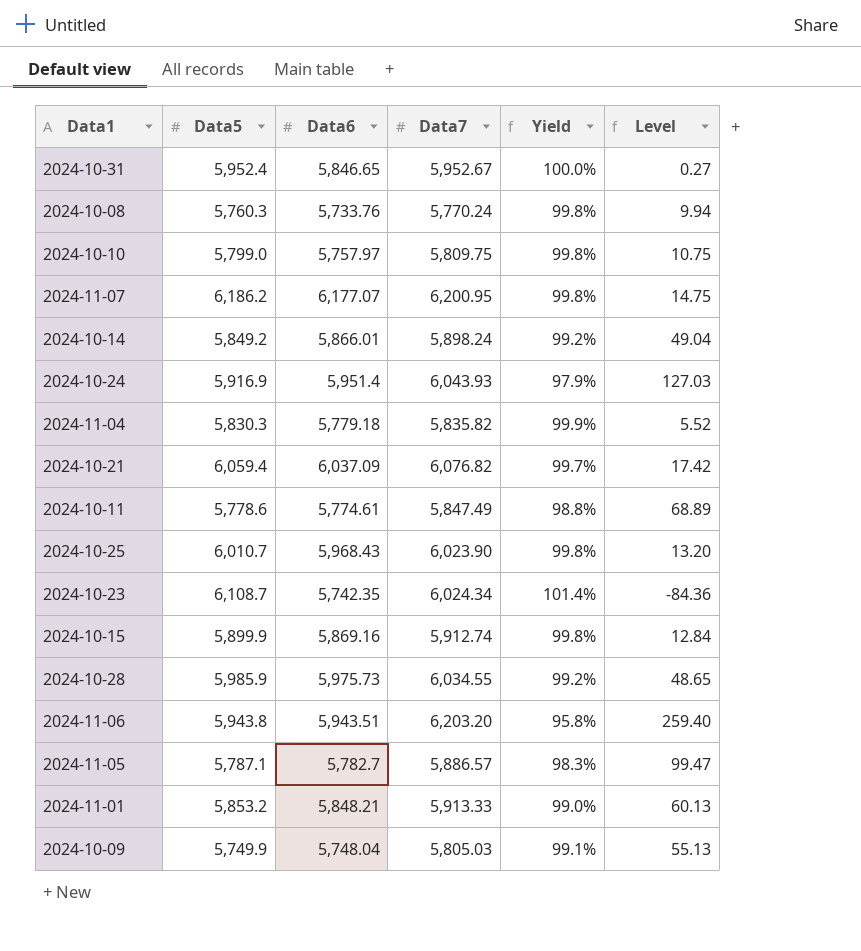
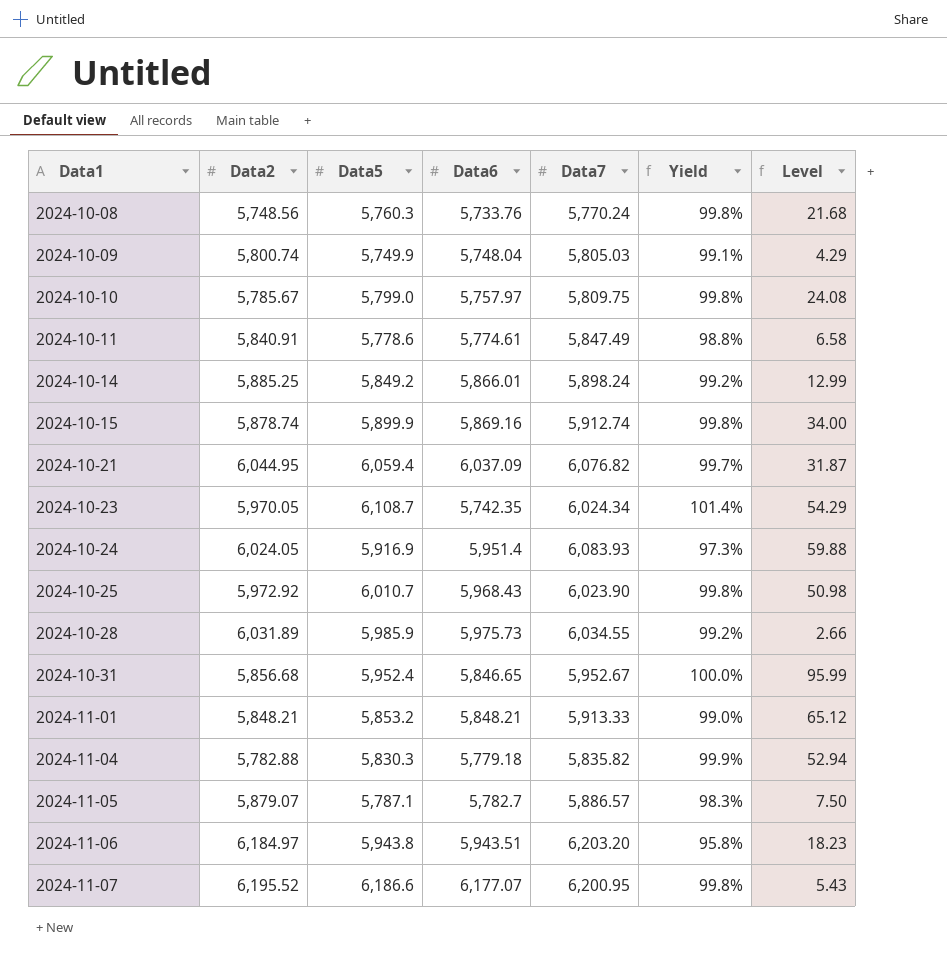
row order: none -> Data1 ascending
column Data2 | position: none -> 2
column Level | formula: [Data7] - [Data5] -> [Data7] - [Data2]
2024-10-24 | Data7: 6,043.93 -> 6,083.93
2024-10-24 | Yield: 97.9% -> 97.3%
2024-11-07 | Data5: 6,186.2 -> 6,186.6

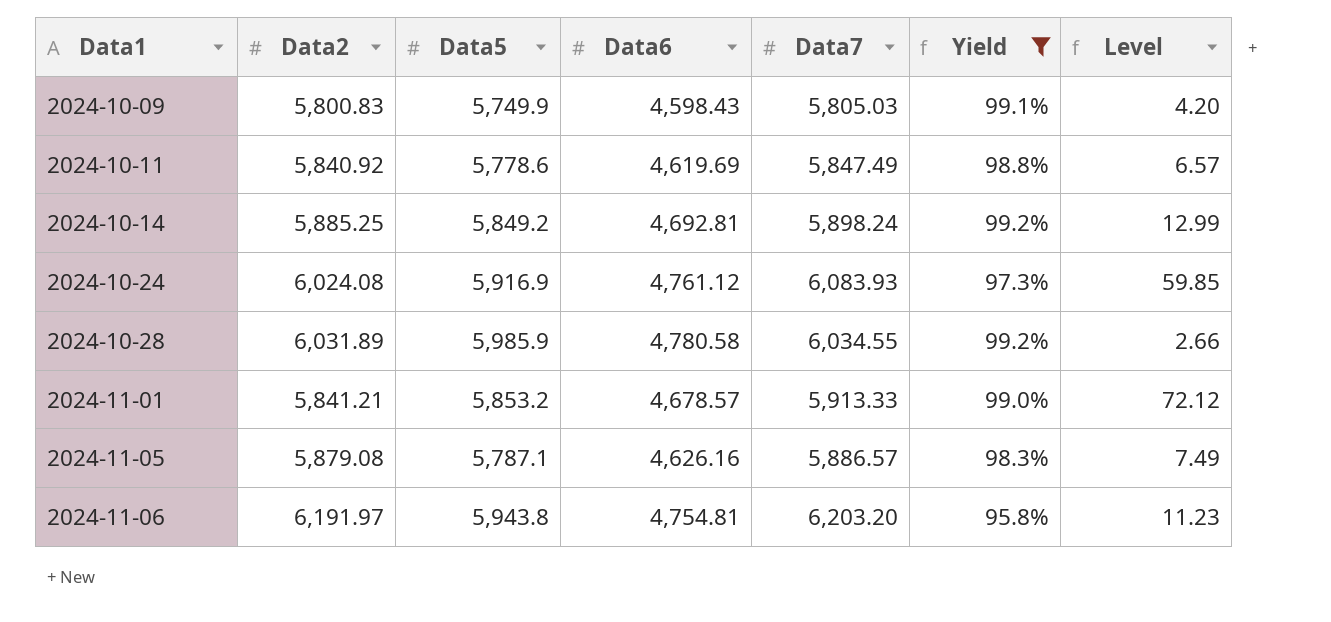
filter: none -> Yield <= 99.2%
2024-10-09 | Data2: 5,800.74 -> 5,800.83
2024-10-09 | Data6: 5,748.04 -> 4,598.43
2024-10-09 | Level: 4.29 -> 4.20
2024-10-11 | Data2: 5,840.91 -> 5,840.92
2024-10-11 | Data6: 5,774.61 -> 4,619.69
2024-10-11 | Level: 6.58 -> 6.57
2024-10-14 | Data6: 5,866.01 -> 4,692.81
2024-10-24 | Data2: 6,024.05 -> 6,024.08
2024-10-24 | Data6: 5,951.4 -> 4,761.12
2024-10-24 | Level: 59.88 -> 59.85
2024-10-28 | Data6: 5,975.73 -> 4,780.58
2024-11-01 | Data2: 5,848.21 -> 5,841.21
2024-11-01 | Data6: 5,848.21 -> 4,678.57
2024-11-01 | Level: 65.12 -> 72.12
2024-11-05 | Data2: 5,879.07 -> 5,879.08
2024-11-05 | Data6: 5,782.7 -> 4,626.16
2024-11-05 | Level: 7.50 -> 7.49
2024-11-06 | Data2: 6,184.97 -> 6,191.97
2024-11-06 | Data6: 5,943.51 -> 4,754.81
2024-11-06 | Level: 18.23 -> 11.23

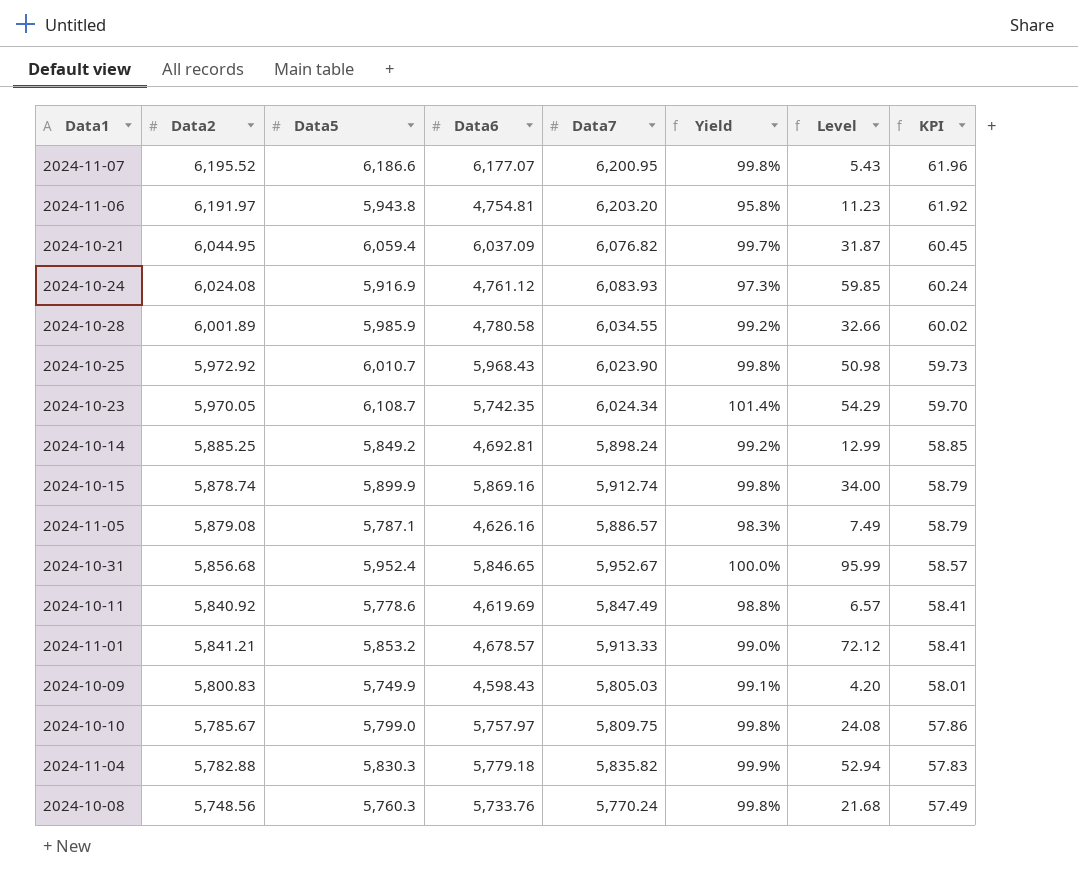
filter: Yield <= 99.2% -> none
row order: Data1 ascending -> KPI descending
column KPI | formula: none -> [Data2] * 0.01
2024-10-28 | Data2: 6,031.89 -> 6,001.89
2024-10-28 | Level: 2.66 -> 32.66

